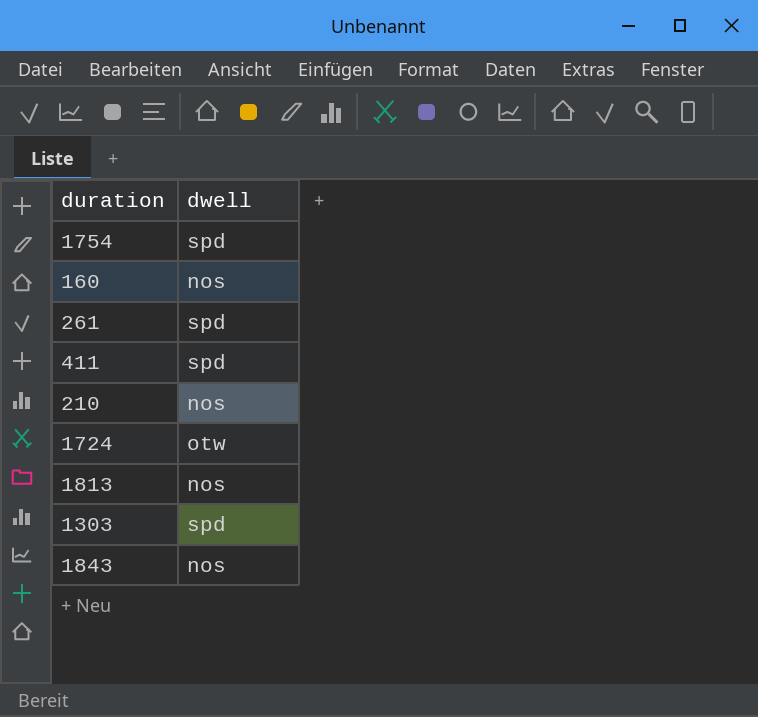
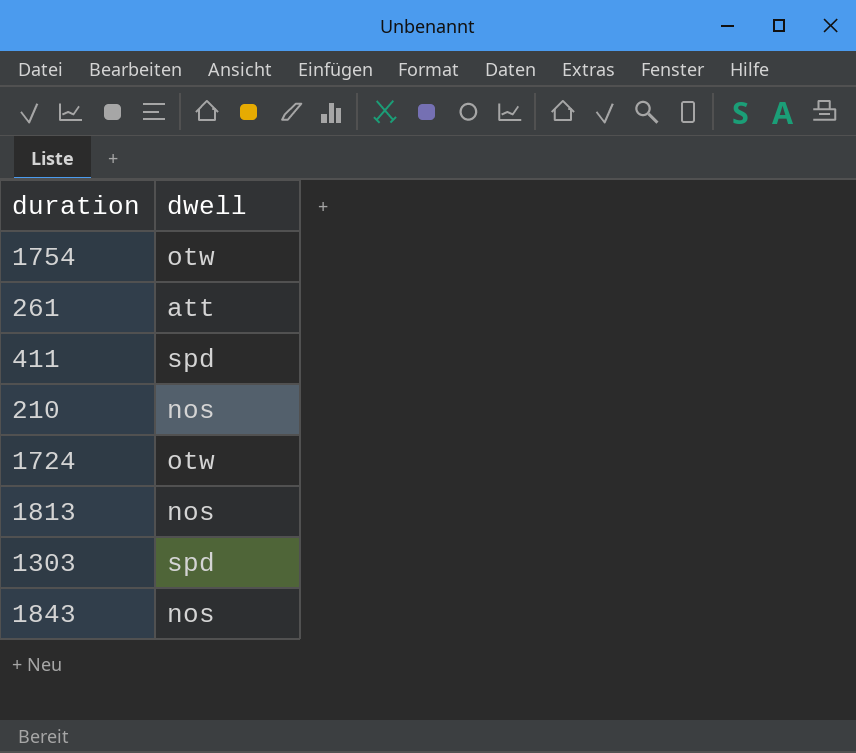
row 160: nos -> none
1754 | dwell: spd -> otw
261 | dwell: spd -> att

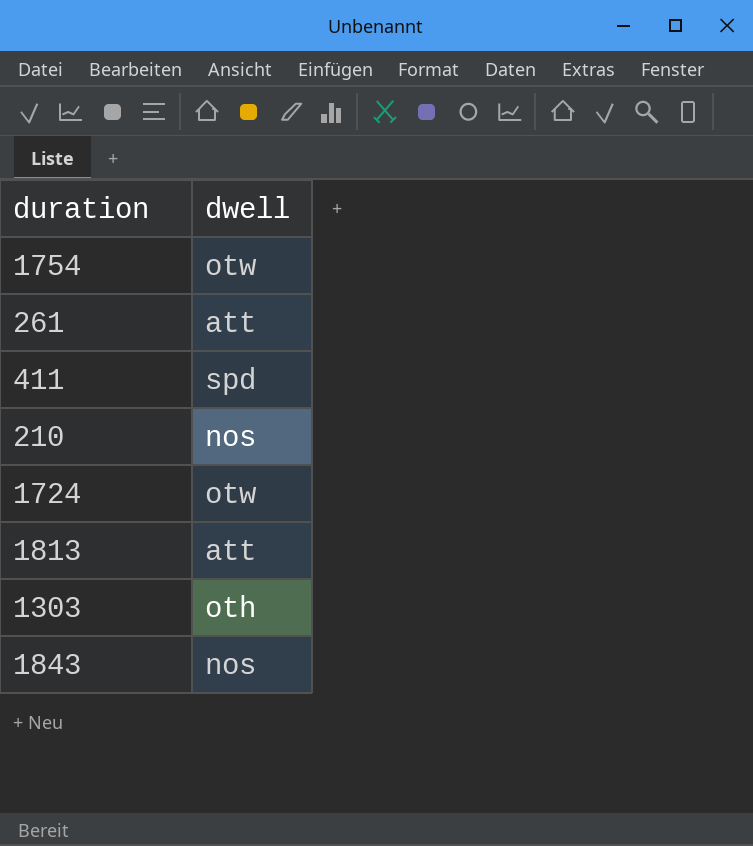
1813 | dwell: nos -> att
1303 | dwell: spd -> oth

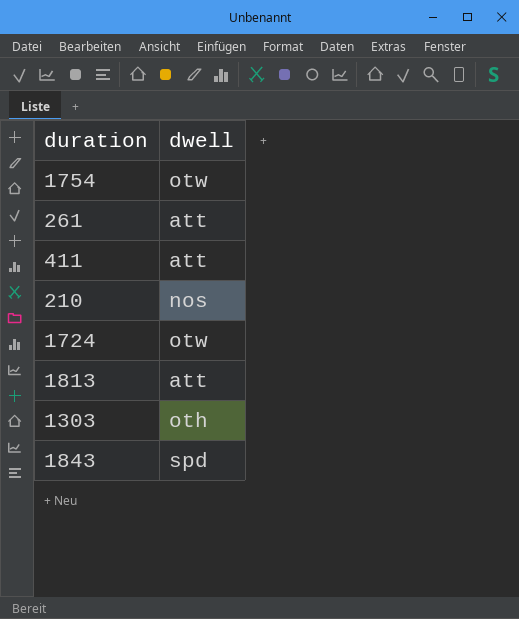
411 | dwell: spd -> att
1843 | dwell: nos -> spd

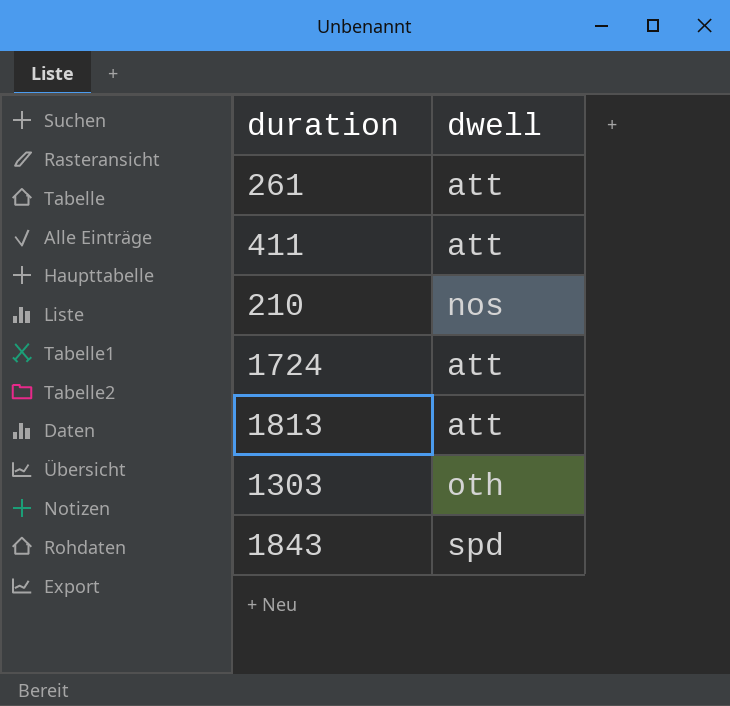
row 1754: otw -> none
1724 | dwell: otw -> att

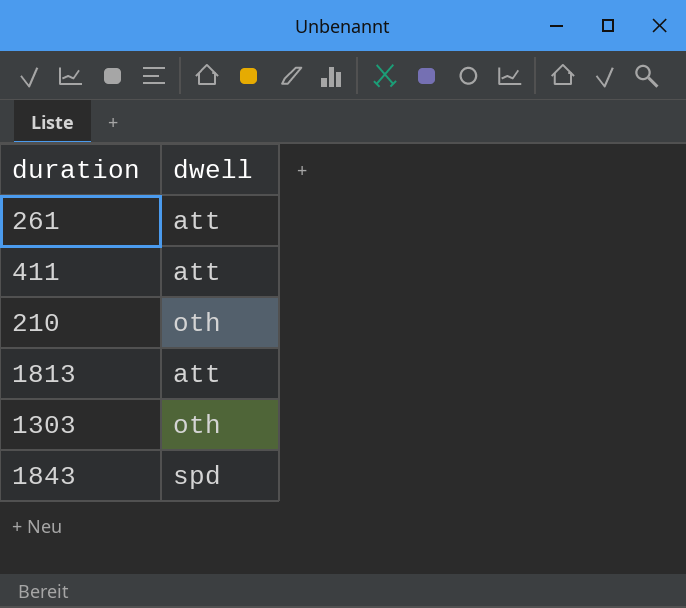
row 1724: att -> none
210 | dwell: nos -> oth

